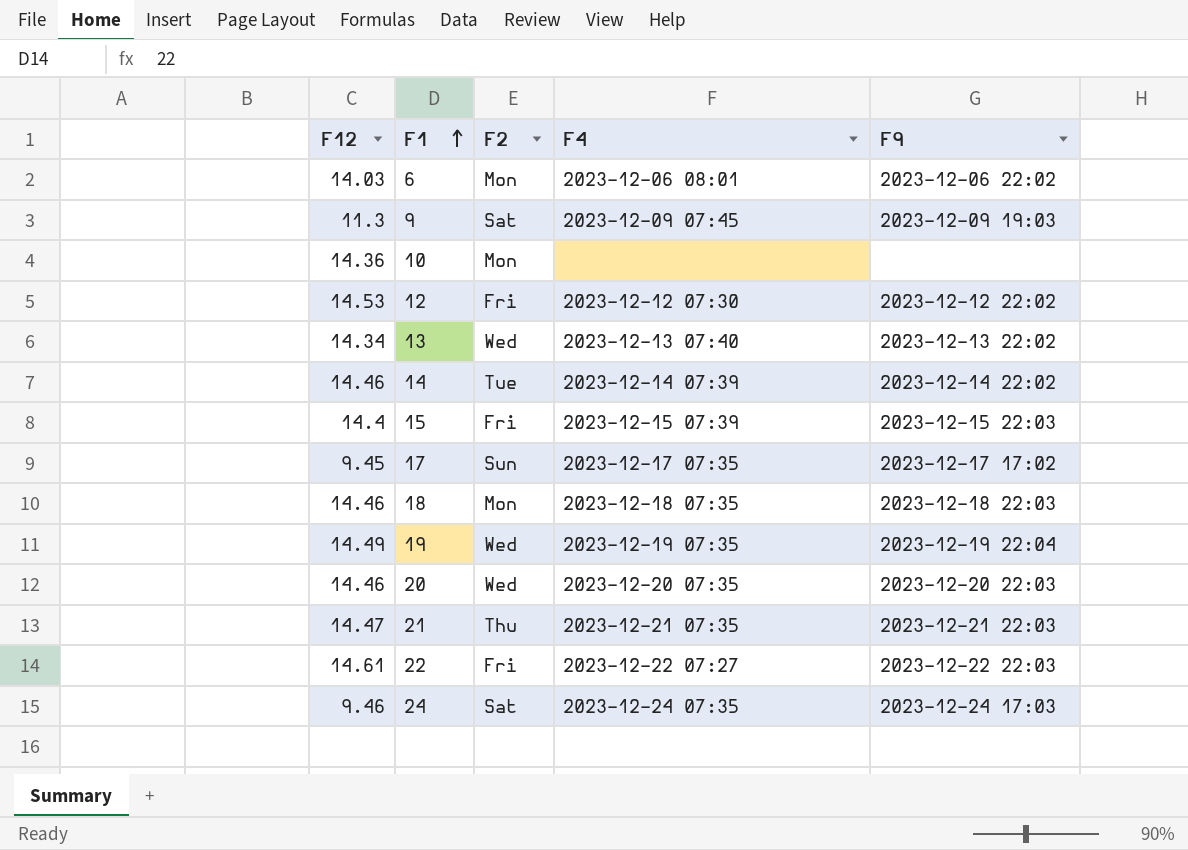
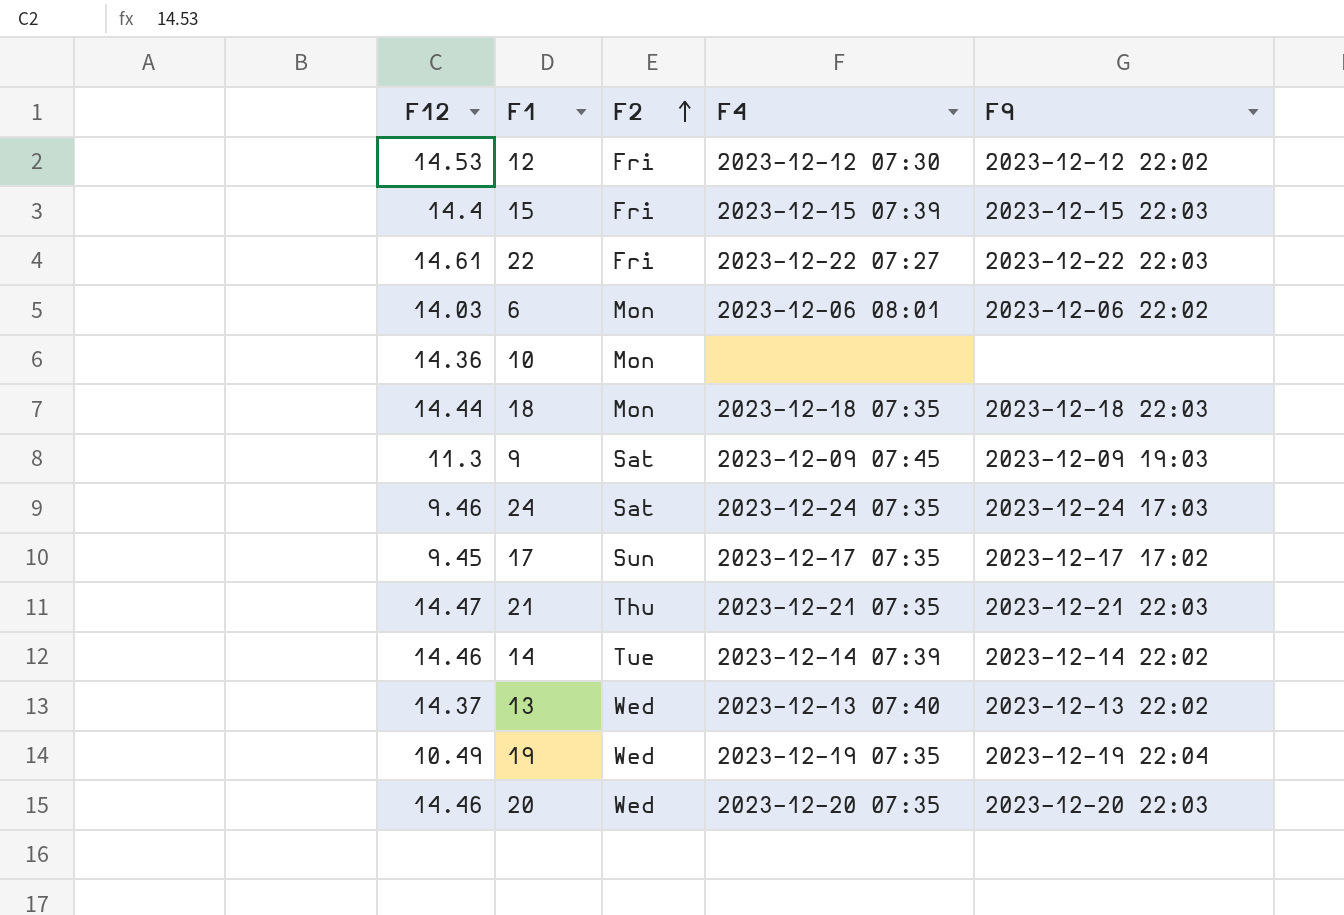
row order: F1 ascending -> F2 ascending
18 | F12: 14.46 -> 14.44
13 | F12: 14.34 -> 14.37
19 | F12: 14.49 -> 10.49

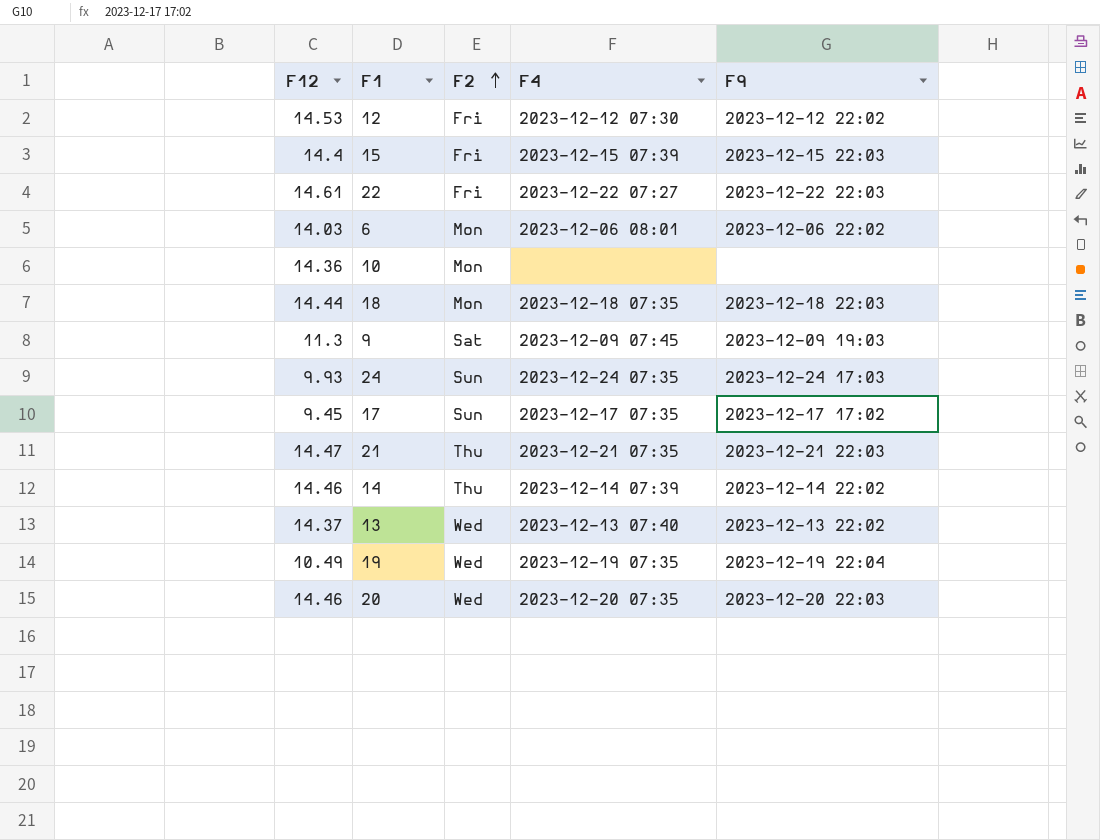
24 | F12: 9.46 -> 9.93
24 | F2: Sat -> Sun
14 | F2: Tue -> Thu

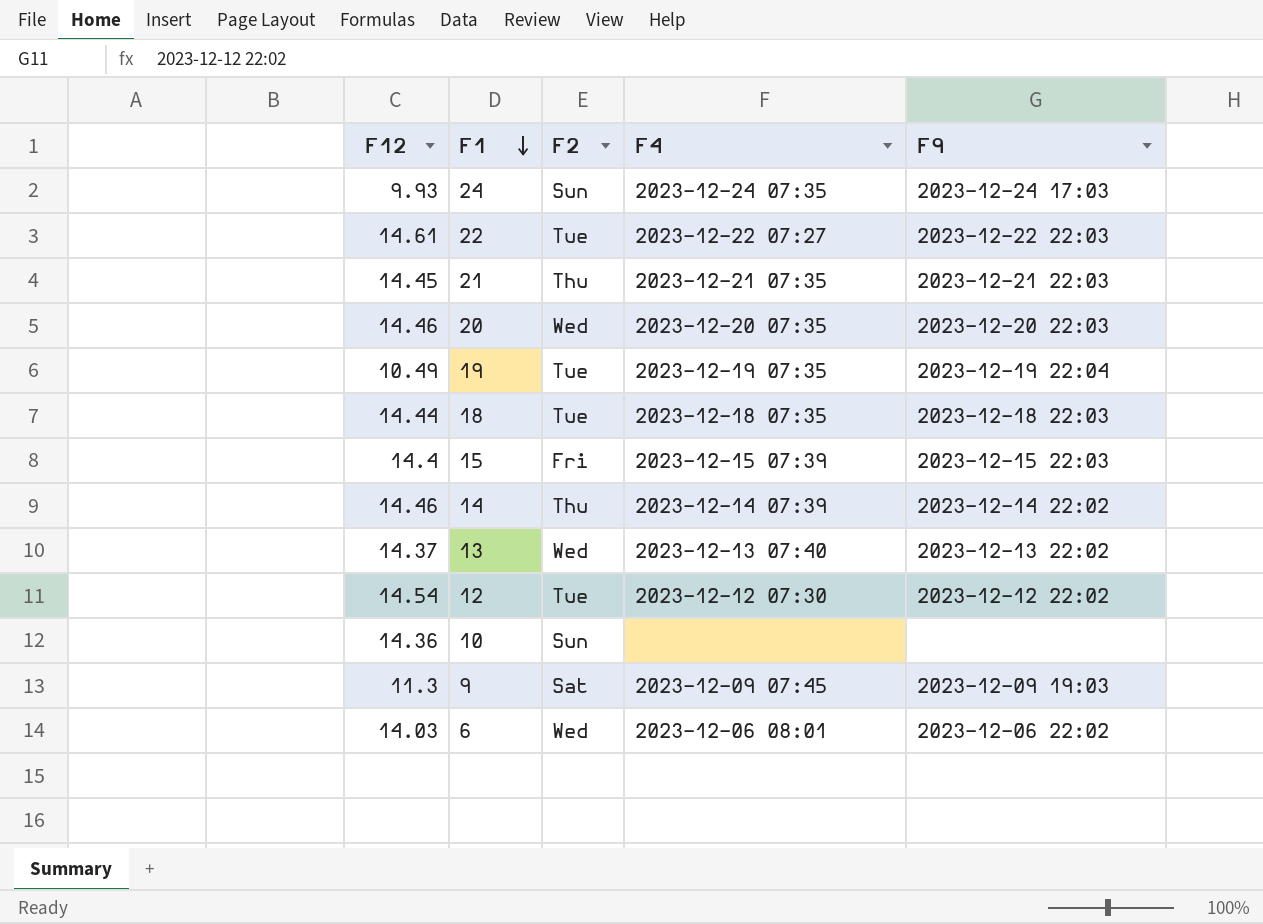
row order: F2 ascending -> F1 descending
row 17: 9.45 | Sun | 2023-12-17 07:35 | 2023-12-17 17:02 -> none
22 | F2: Fri -> Tue
21 | F12: 14.47 -> 14.45
19 | F2: Wed -> Tue
18 | F2: Mon -> Tue
12 | F12: 14.53 -> 14.54
12 | F2: Fri -> Tue
10 | F2: Mon -> Sun
6 | F2: Mon -> Wed

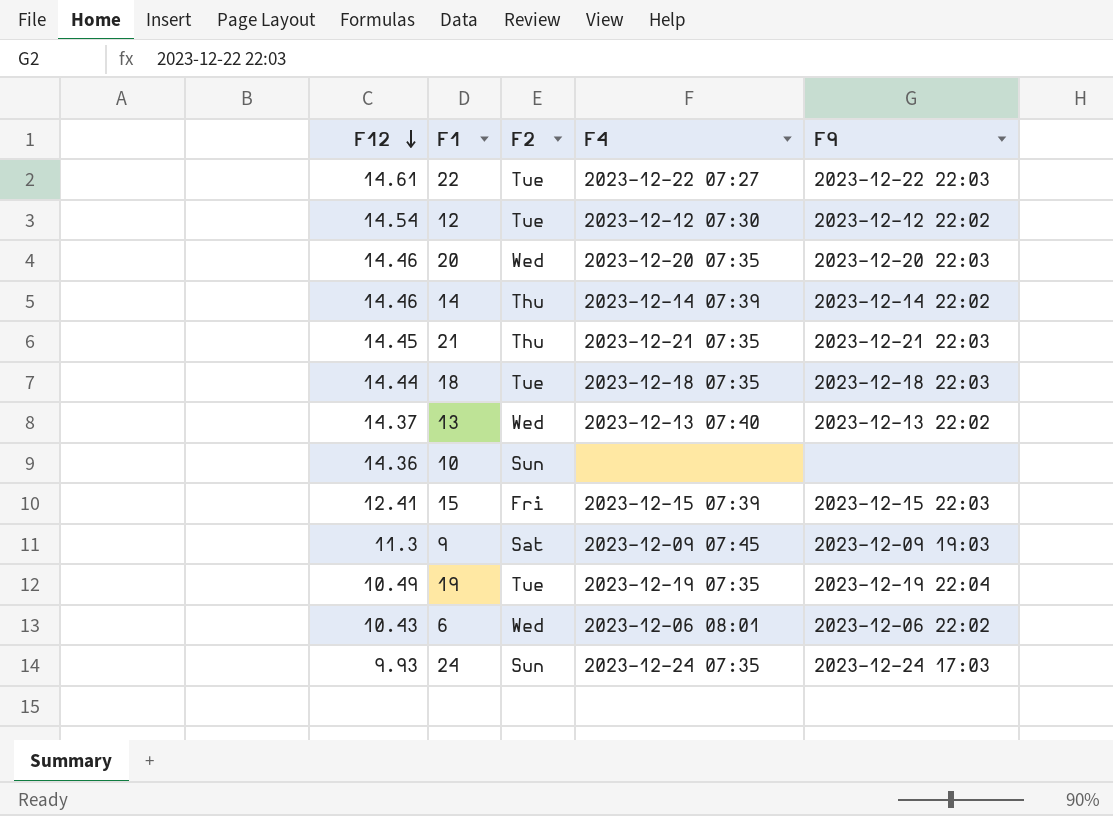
row order: F1 descending -> F12 descending
15 | F12: 14.4 -> 12.41
6 | F12: 14.03 -> 10.43

